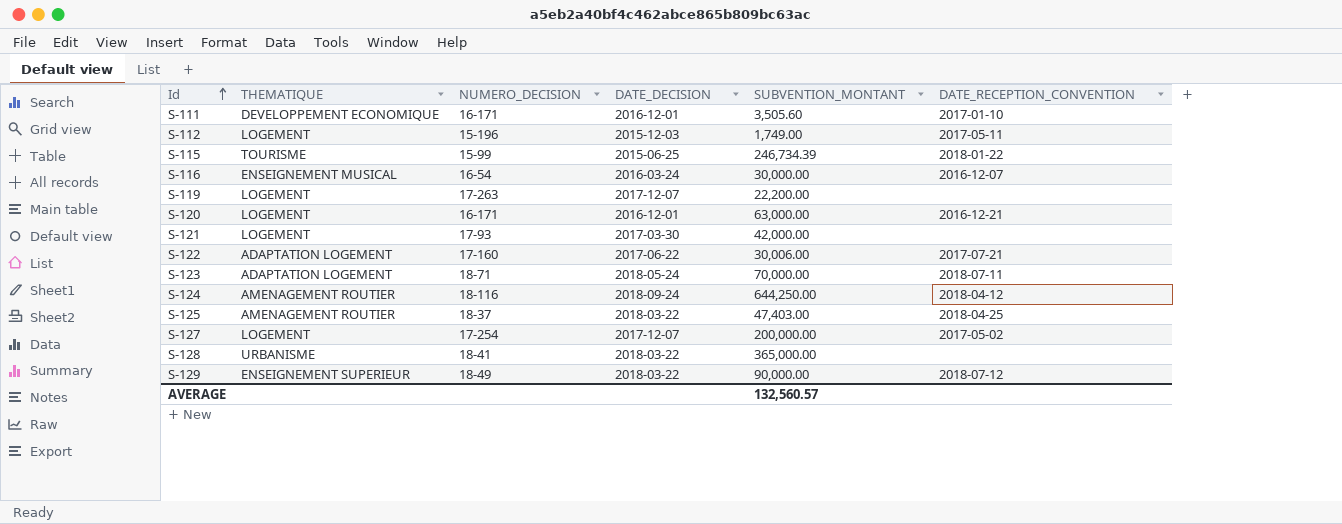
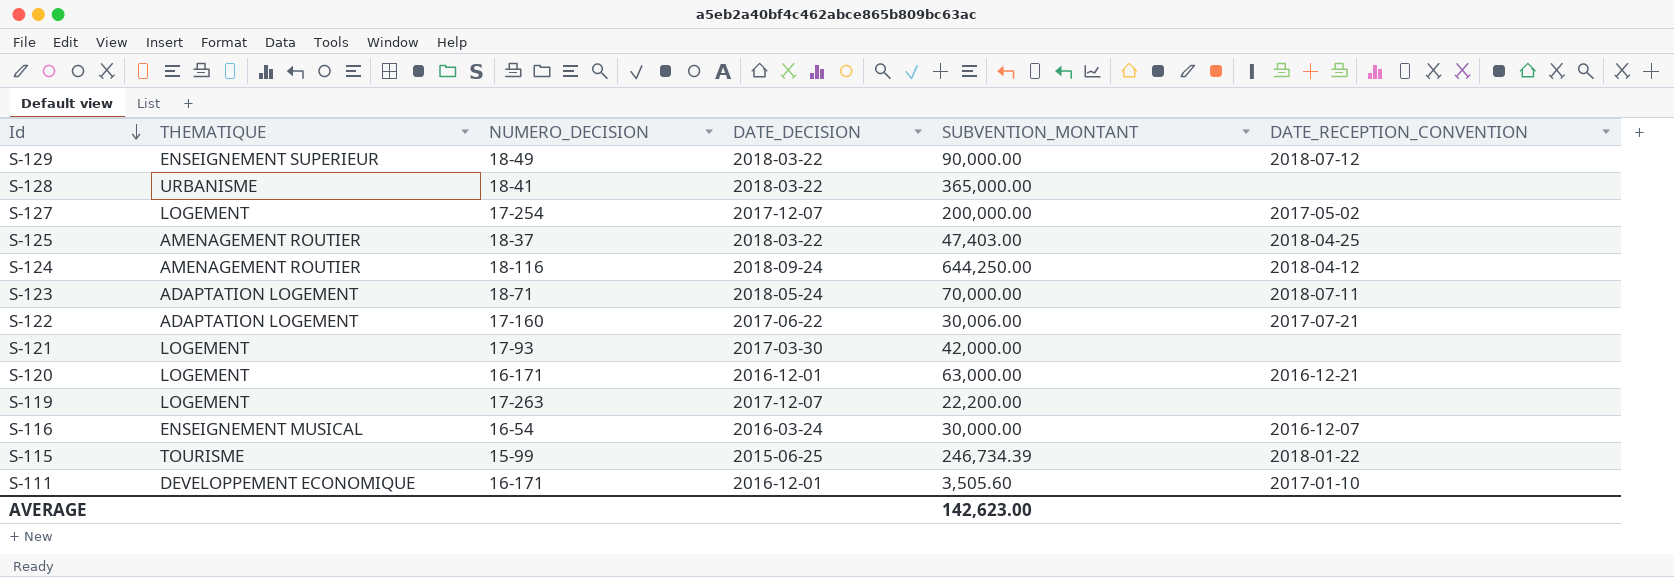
row order: Id ascending -> Id descending
row S-112: LOGEMENT | 15-196 | 2015-12-03 | 1,749.00 | 2017-05-11 -> none
AVERAGE | SUBVENTION_MONTANT: 132,560.57 -> 142,623.00

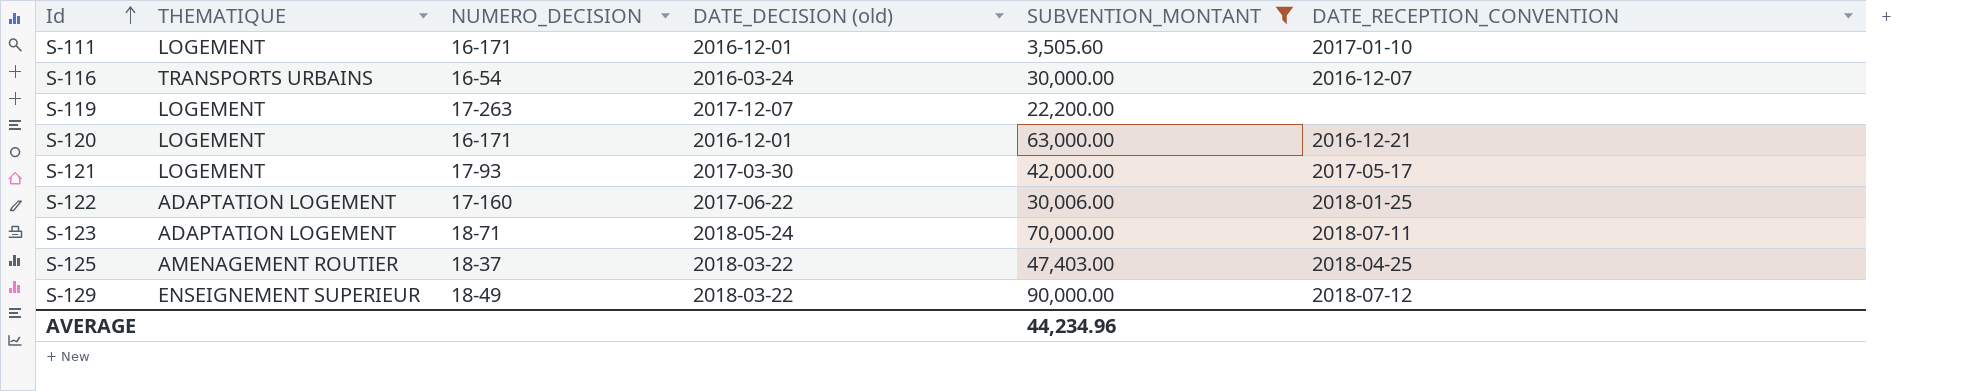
filter: none -> SUBVENTION_MONTANT <= 90,000.00
row order: Id descending -> Id ascending
column name: DATE_DECISION -> DATE_DECISION (old)
S-111 | THEMATIQUE: DEVELOPPEMENT ECONOMIQUE -> LOGEMENT
S-116 | THEMATIQUE: ENSEIGNEMENT MUSICAL -> TRANSPORTS URBAINS
S-121 | DATE_RECEPTION_CONVENTION: none -> 2017-05-17
S-122 | DATE_RECEPTION_CONVENTION: 2017-07-21 -> 2018-01-25
AVERAGE | SUBVENTION_MONTANT: 142,623.00 -> 44,234.96

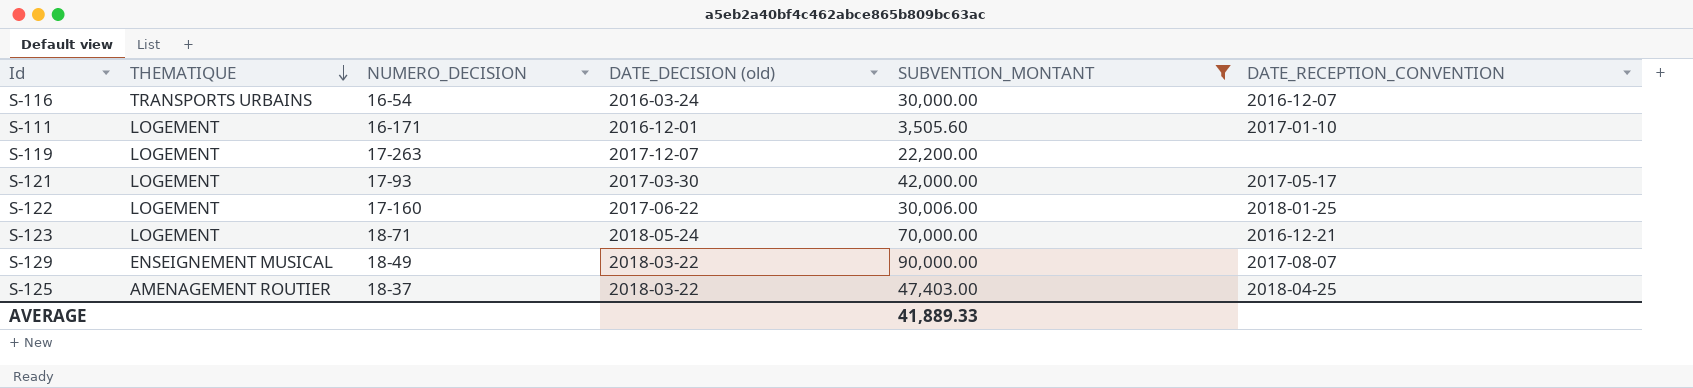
row order: Id ascending -> THEMATIQUE descending
row S-120: LOGEMENT | 16-171 | 2016-12-01 | 63,000.00 | 2016-12-21 -> none
S-122 | THEMATIQUE: ADAPTATION LOGEMENT -> LOGEMENT
S-123 | THEMATIQUE: ADAPTATION LOGEMENT -> LOGEMENT
S-123 | DATE_RECEPTION_CONVENTION: 2018-07-11 -> 2016-12-21
S-129 | THEMATIQUE: ENSEIGNEMENT SUPERIEUR -> ENSEIGNEMENT MUSICAL
S-129 | DATE_RECEPTION_CONVENTION: 2018-07-12 -> 2017-08-07
AVERAGE | SUBVENTION_MONTANT: 44,234.96 -> 41,889.33

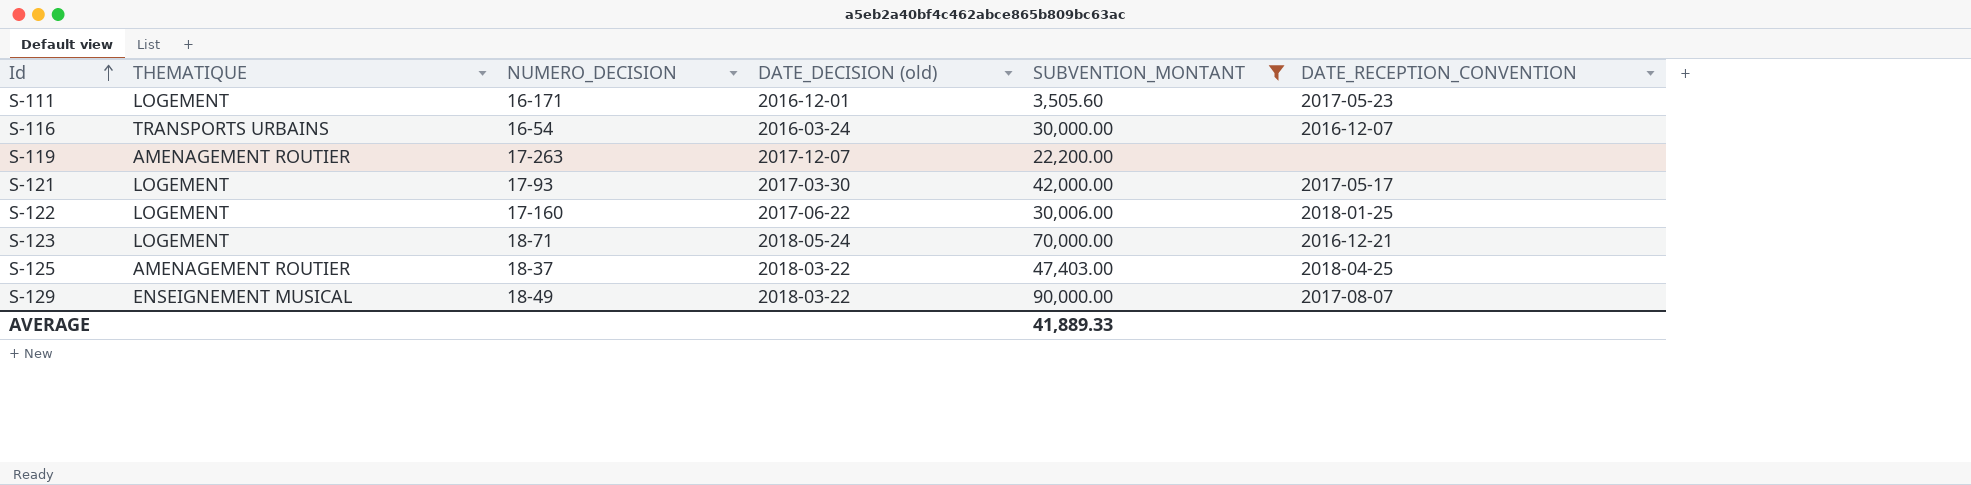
row order: THEMATIQUE descending -> Id ascending
S-111 | DATE_RECEPTION_CONVENTION: 2017-01-10 -> 2017-05-23
S-119 | THEMATIQUE: LOGEMENT -> AMENAGEMENT ROUTIER

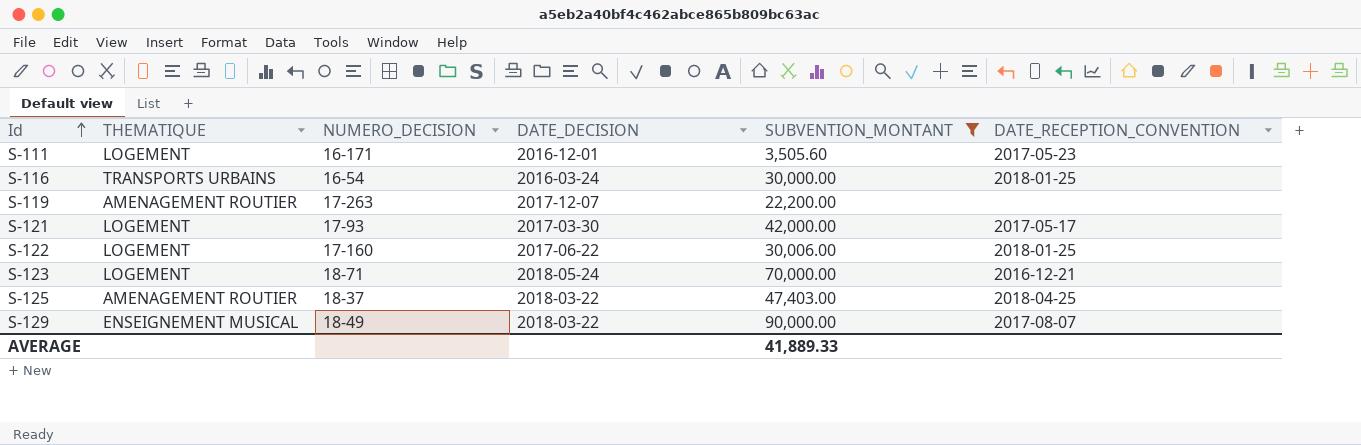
column name: DATE_DECISION (old) -> DATE_DECISION
S-116 | DATE_RECEPTION_CONVENTION: 2016-12-07 -> 2018-01-25

